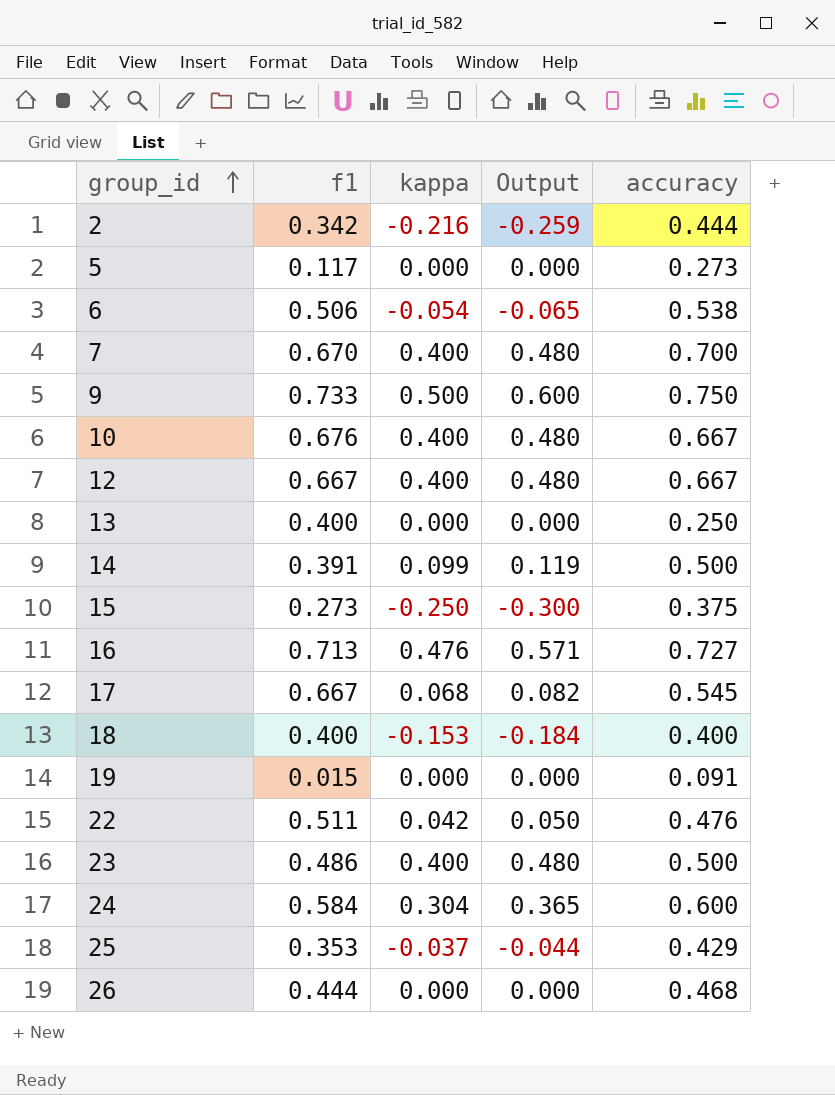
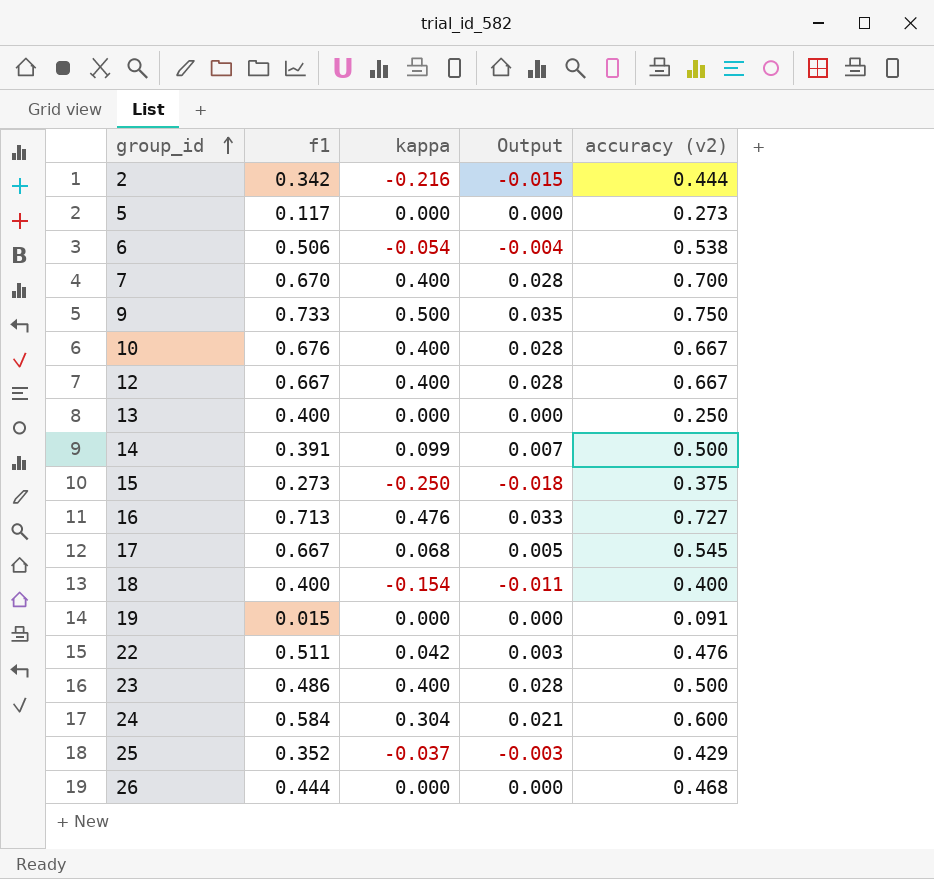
column Output | formula: [kappa] * 1.2 -> [kappa] * 0.07
column name: accuracy -> accuracy (v2)
18 | kappa: -0.153 -> -0.154
25 | f1: 0.353 -> 0.352

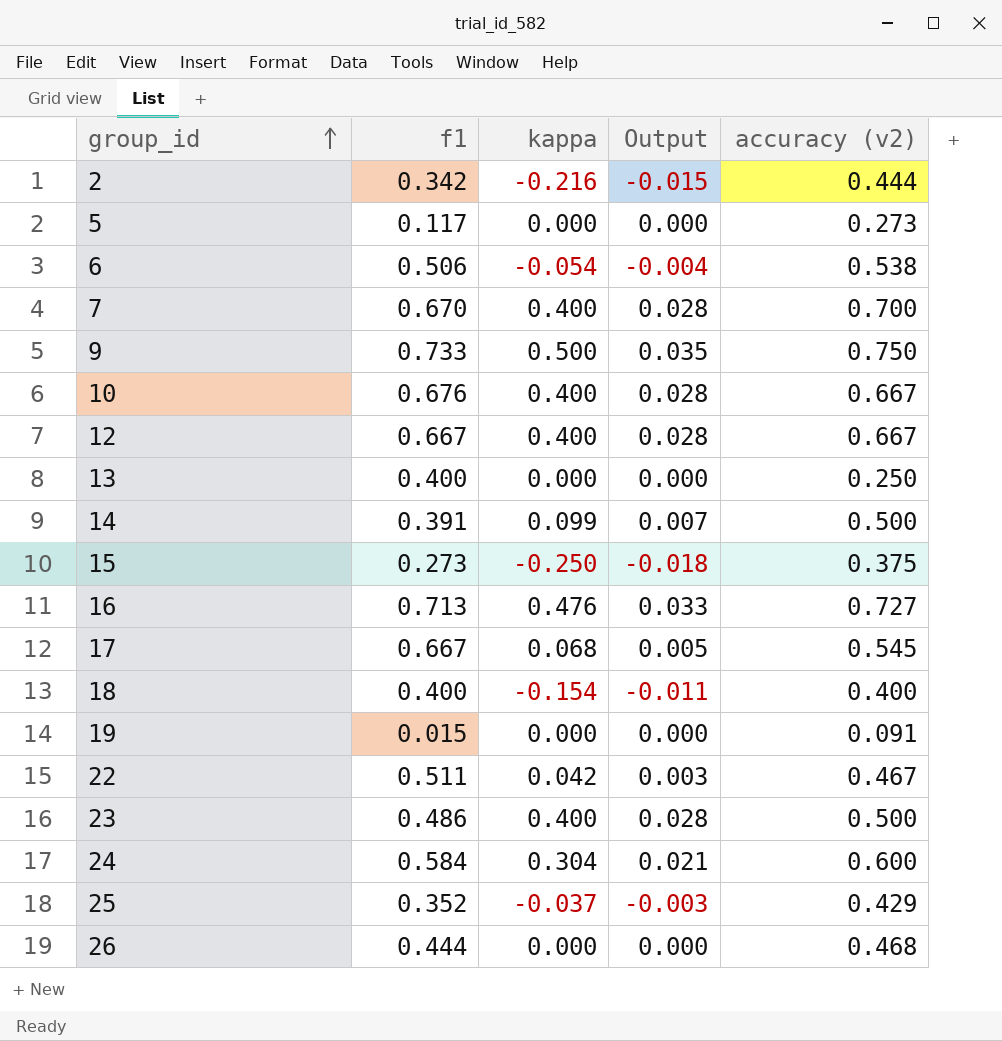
22 | accuracy (v2): 0.476 -> 0.467

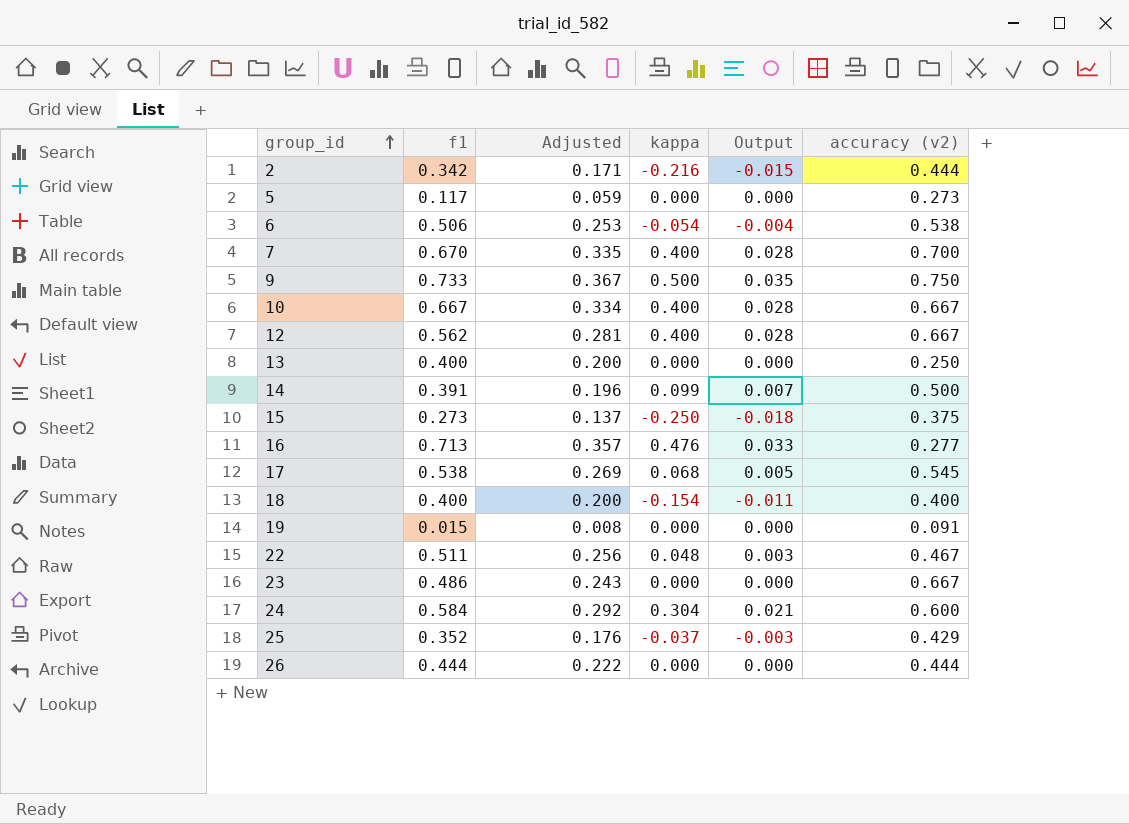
column Adjusted | formula: none -> [f1] * 0.5
10 | f1: 0.676 -> 0.667
12 | f1: 0.667 -> 0.562
16 | accuracy (v2): 0.727 -> 0.277
17 | f1: 0.667 -> 0.538
22 | kappa: 0.042 -> 0.048
23 | kappa: 0.400 -> 0.000
23 | Output: 0.028 -> 0.000
23 | accuracy (v2): 0.500 -> 0.667
26 | accuracy (v2): 0.468 -> 0.444

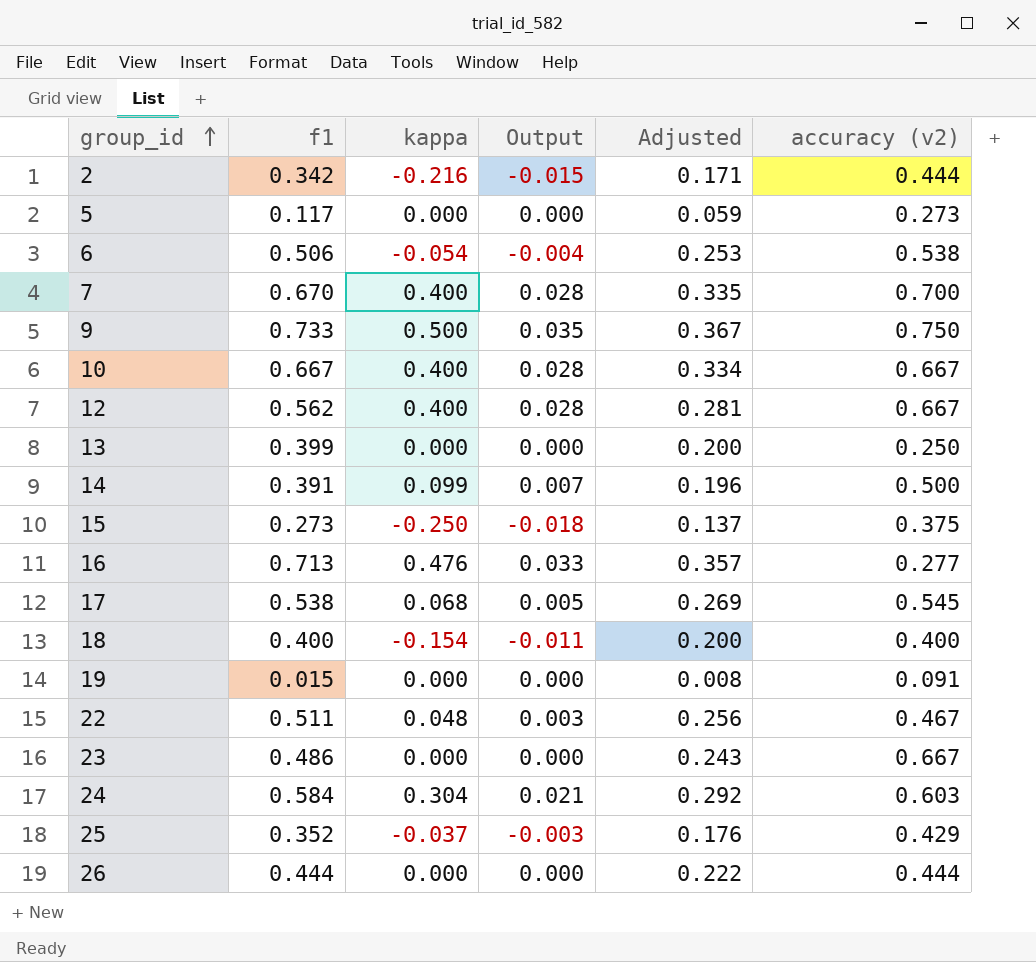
column Adjusted | position: 3 -> 5
13 | f1: 0.400 -> 0.399
24 | accuracy (v2): 0.600 -> 0.603

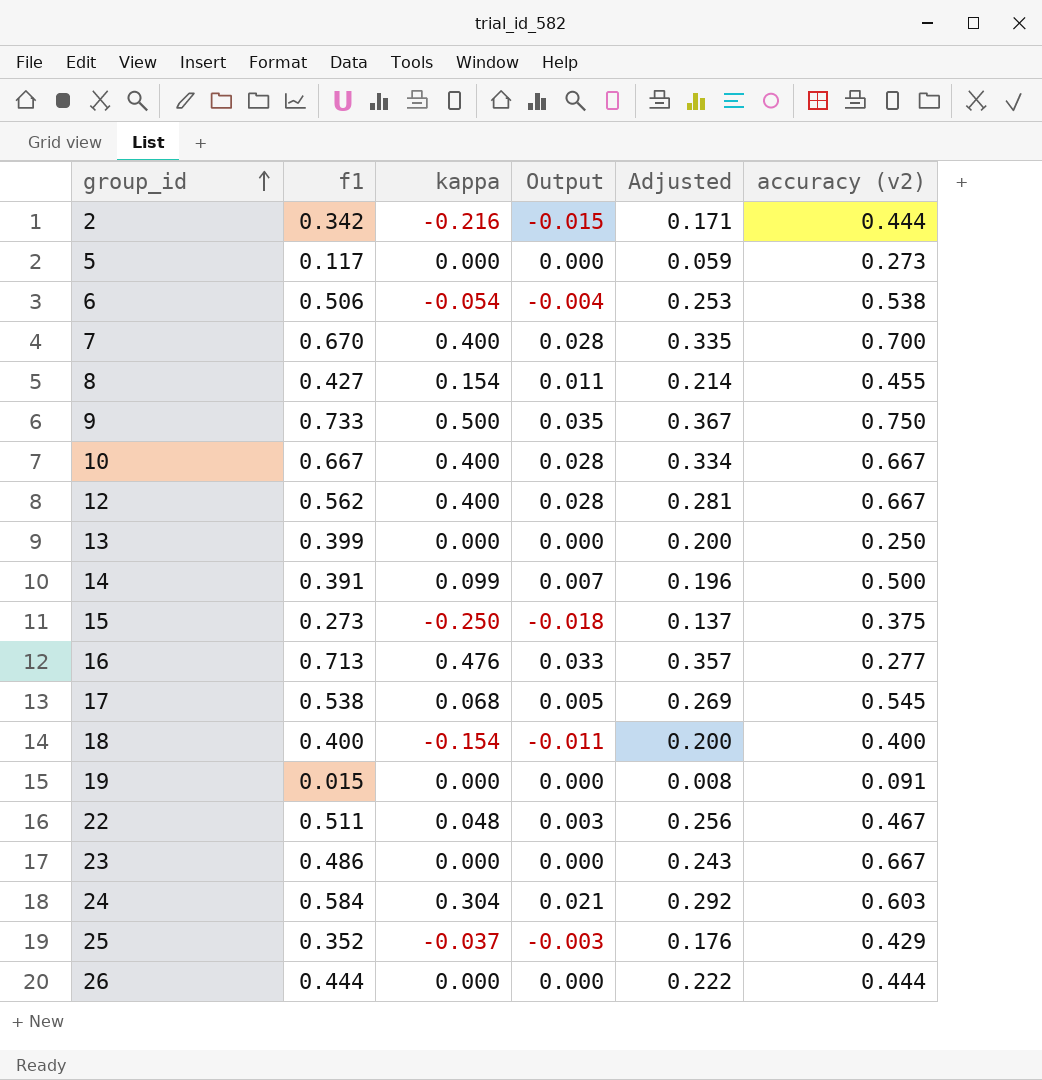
row 8: none -> 0.427 | 0.154 | 0.011 | 0.214 | 0.455

